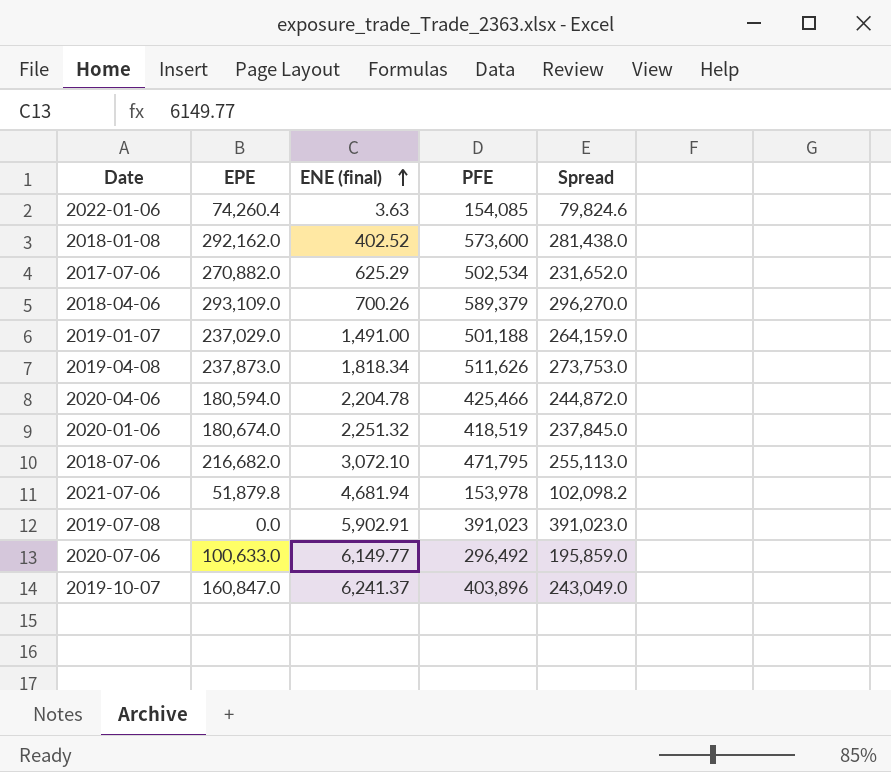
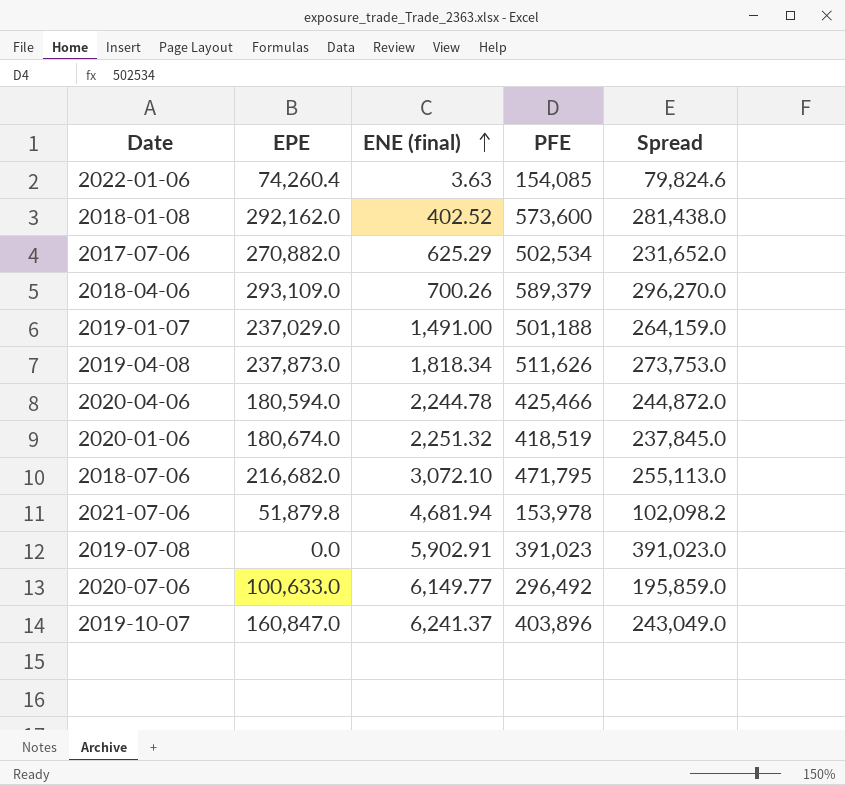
2020-04-06 | ENE (final): 2,204.78 -> 2,244.78

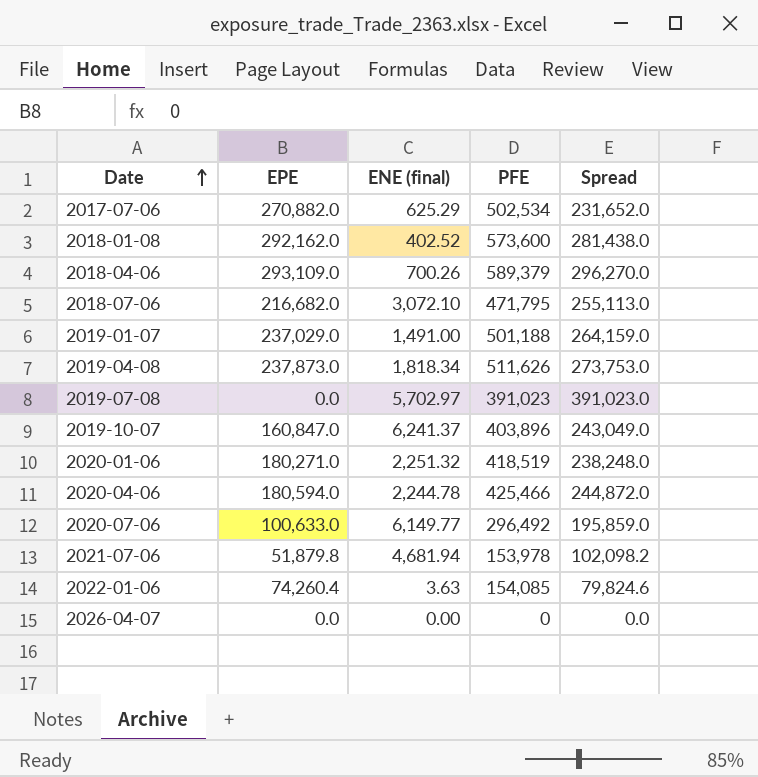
row order: ENE (final) ascending -> Date ascending
2019-07-08 | ENE (final): 5,902.91 -> 5,702.97
2020-01-06 | EPE: 180,674.0 -> 180,271.0
2020-01-06 | Spread: 237,845.0 -> 238,248.0
row 2026-04-07: none -> 0.0 | 0.00 | 0 | 0.0

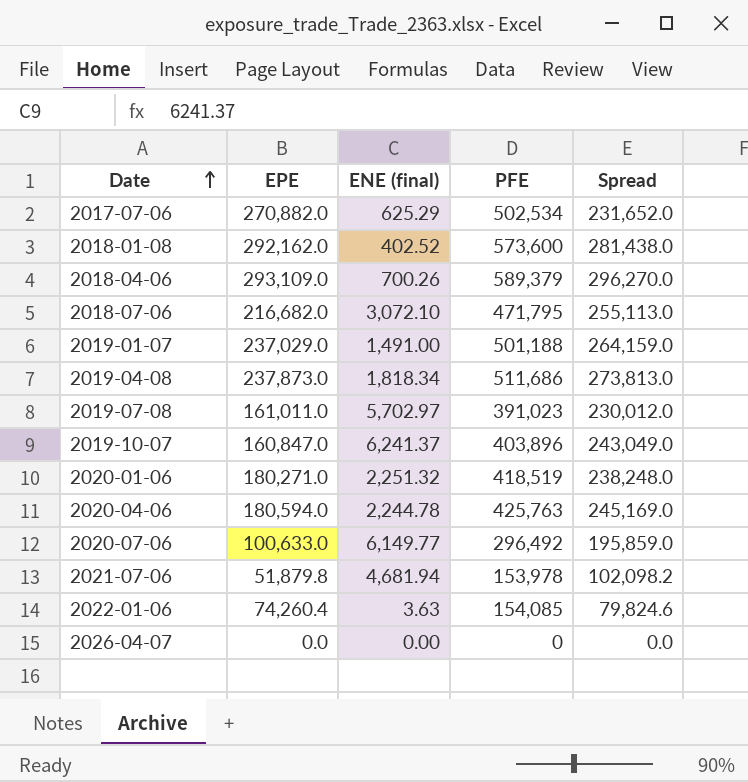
2019-04-08 | PFE: 511,626 -> 511,686
2019-04-08 | Spread: 273,753.0 -> 273,813.0
2019-07-08 | EPE: 0.0 -> 161,011.0
2019-07-08 | Spread: 391,023.0 -> 230,012.0
2020-04-06 | PFE: 425,466 -> 425,763
2020-04-06 | Spread: 244,872.0 -> 245,169.0

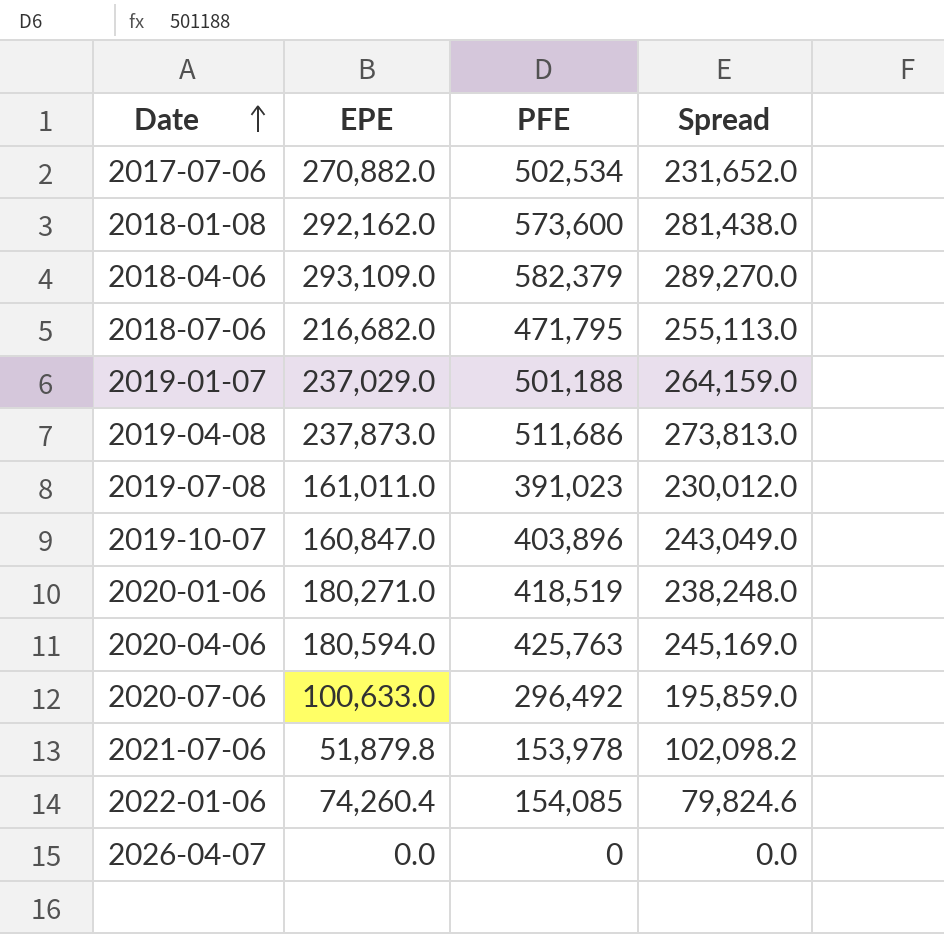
column ENE (final) | position: 3 -> none
2018-04-06 | PFE: 589,379 -> 582,379
2018-04-06 | Spread: 296,270.0 -> 289,270.0

